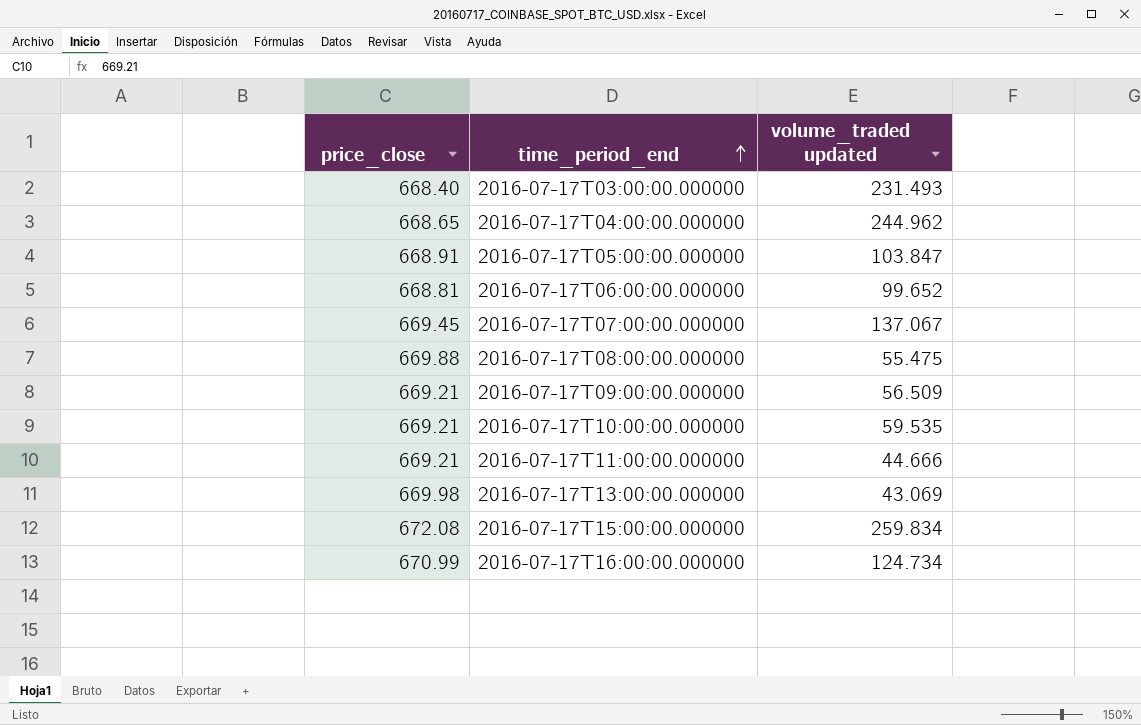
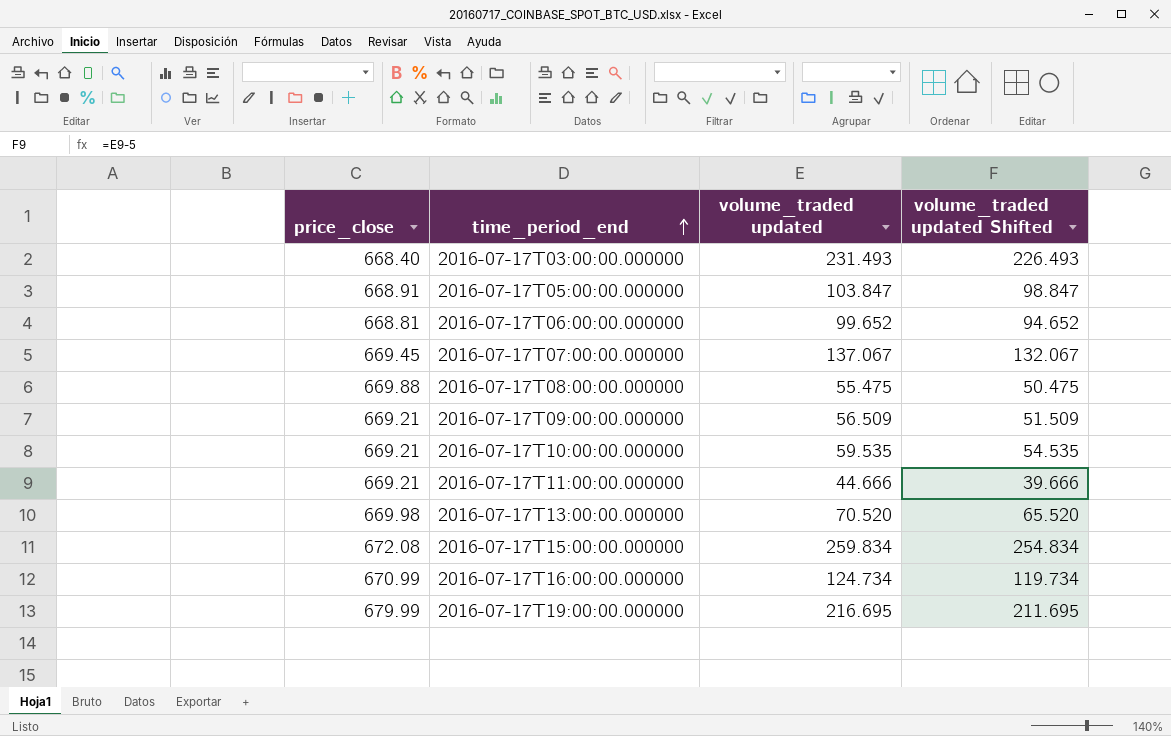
column volume_traded updated Shifted | formula: none -> [volume_traded updated] - 5
row 2016-07-17T04:00:00.000000: 668.65 | 244.962 -> none
2016-07-17T13:00:00.000000 | volume_traded updated: 43.069 -> 70.520
row 2016-07-17T19:00:00.000000: none -> 679.99 | 216.695 | 211.695

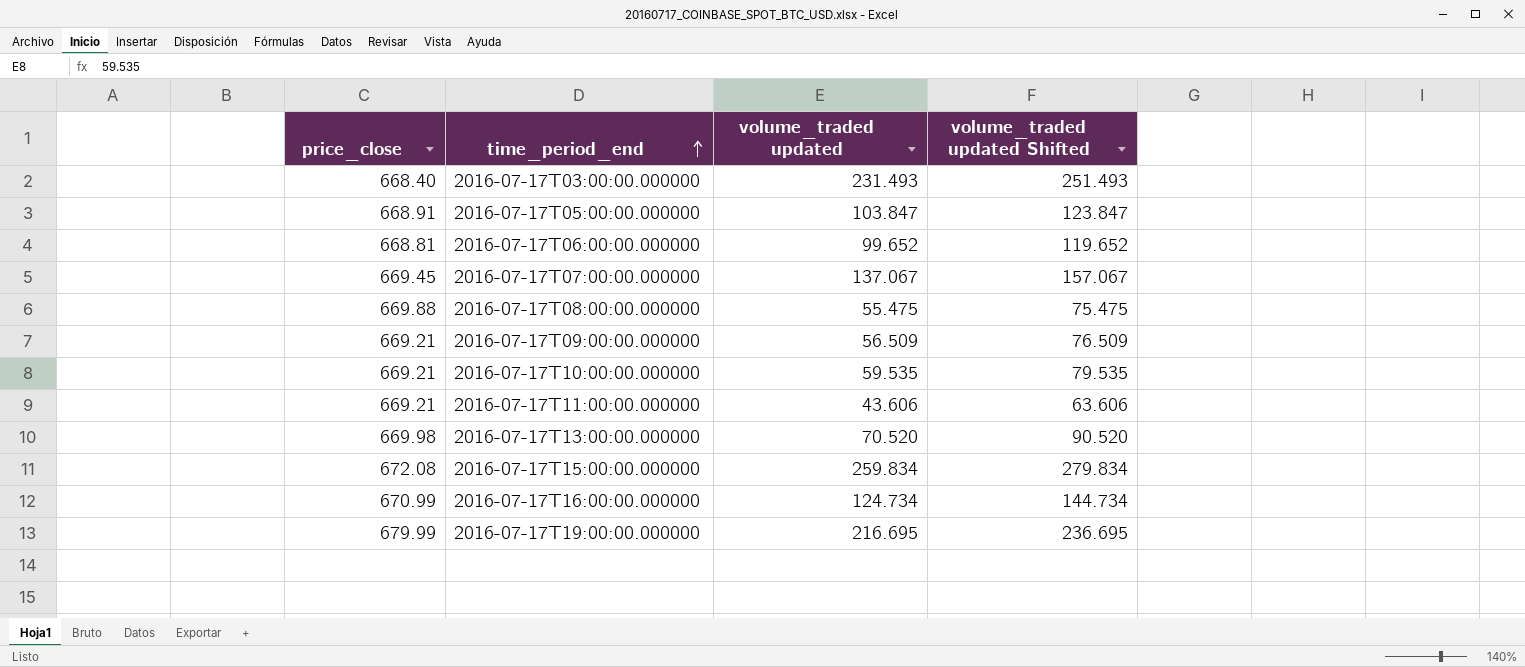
column volume_traded updated Shifted | formula: [volume_traded updated] - 5 -> [volume_traded updated] + 20
2016-07-17T11:00:00.000000 | volume_traded updated: 44.666 -> 43.606

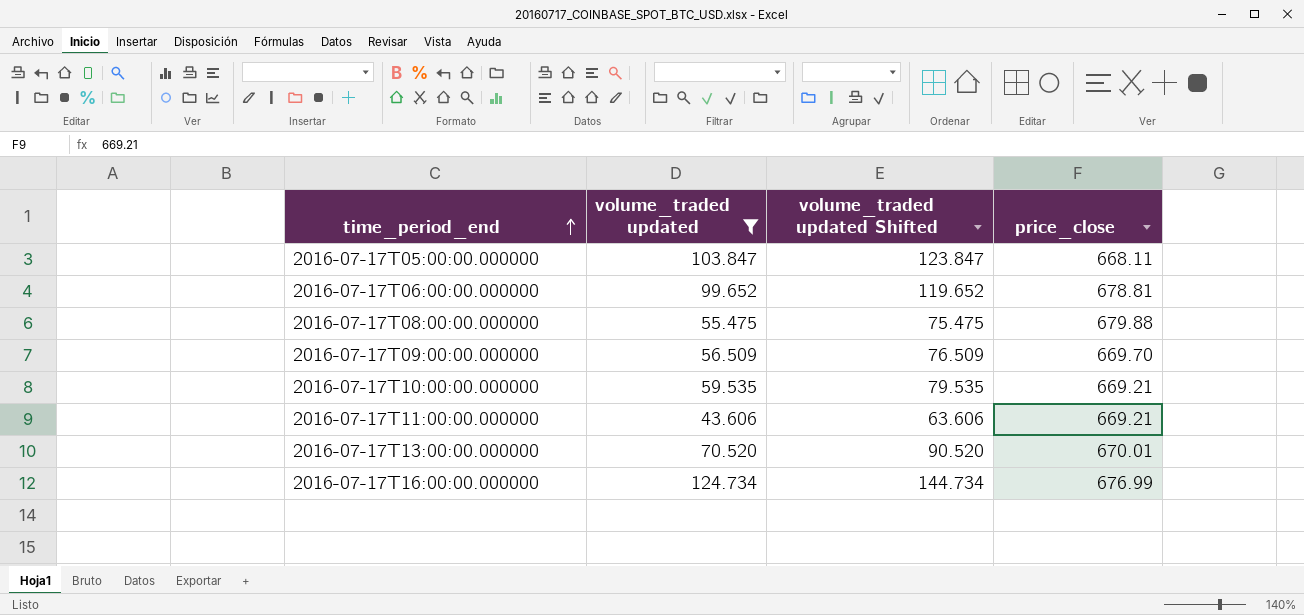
filter: none -> volume_traded updated <= 124.734
column price_close | position: 1 -> 4
2016-07-17T05:00:00.000000 | price_close: 668.91 -> 668.11
2016-07-17T06:00:00.000000 | price_close: 668.81 -> 678.81
2016-07-17T08:00:00.000000 | price_close: 669.88 -> 679.88
2016-07-17T09:00:00.000000 | price_close: 669.21 -> 669.70
2016-07-17T13:00:00.000000 | price_close: 669.98 -> 670.01
2016-07-17T16:00:00.000000 | price_close: 670.99 -> 676.99

